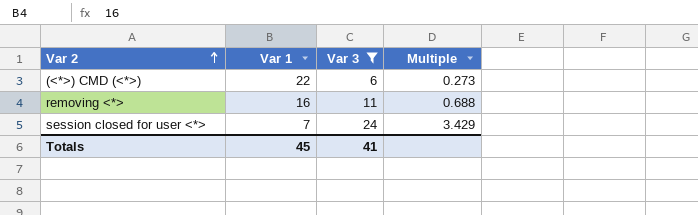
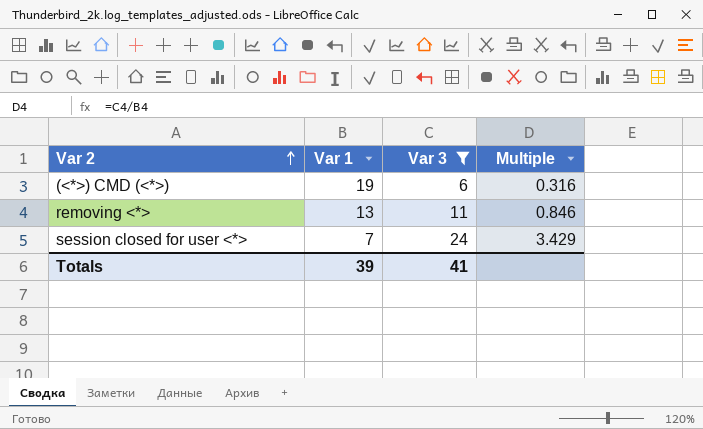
(<*>) CMD (<*>) | Var 1: 22 -> 19
(<*>) CMD (<*>) | Multiple: 0.273 -> 0.316
removing <*> | Var 1: 16 -> 13
removing <*> | Multiple: 0.688 -> 0.846
Totals | Var 1: 45 -> 39

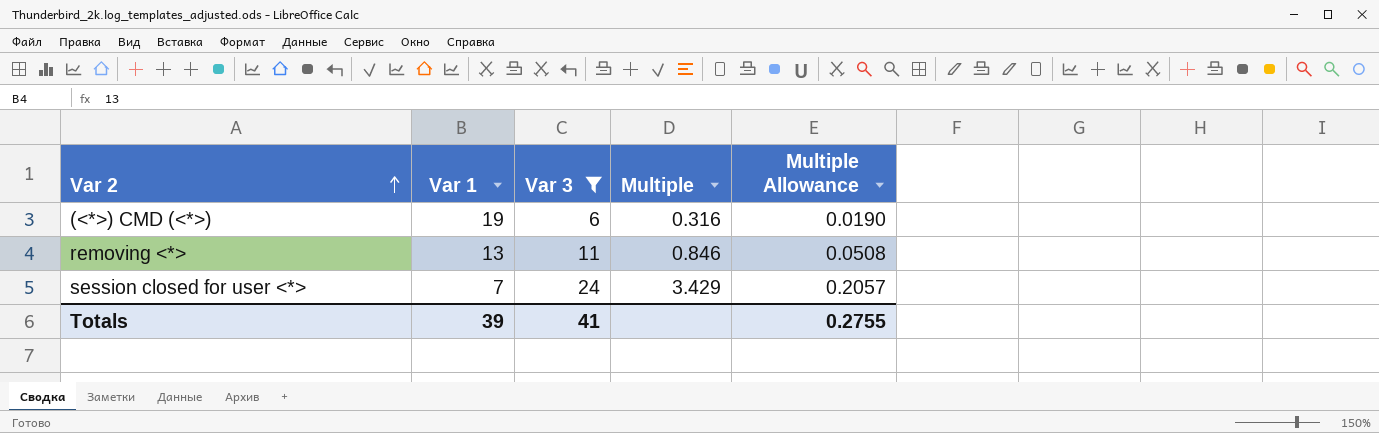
column Multiple Allowance | formula: none -> [Multiple] * 0.06

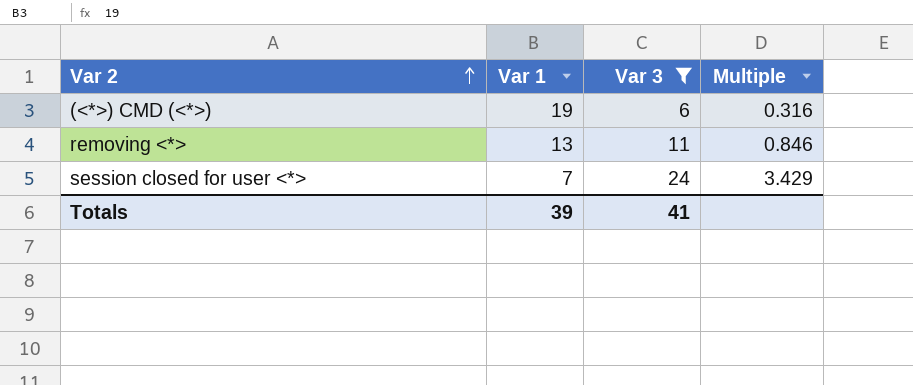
column Multiple Allowance | formula: [Multiple] * 0.06 -> none

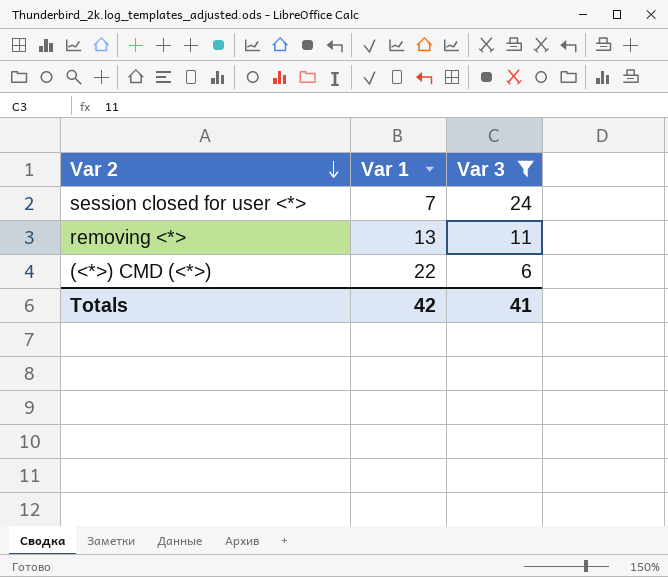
row order: Var 2 ascending -> Var 2 descending
column Multiple | formula: [Var 3] / [Var 1] -> none
(<*>) CMD (<*>) | Var 1: 19 -> 22
Totals | Var 1: 39 -> 42

